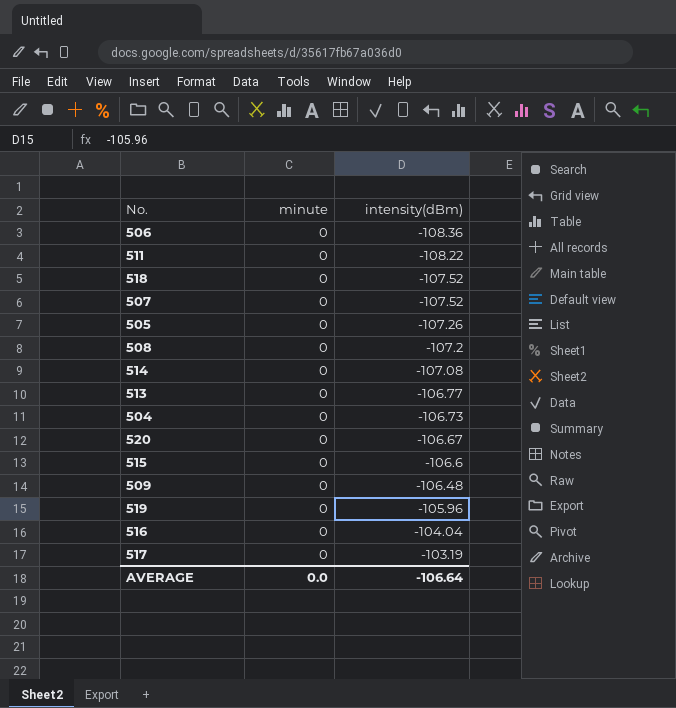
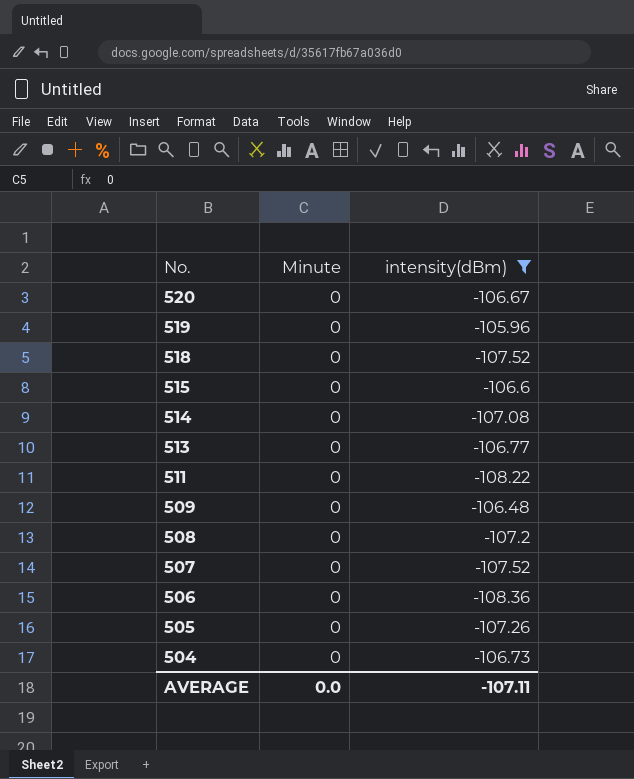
filter: none -> intensity(dBm) <= -105.96
row order: intensity(dBm) ascending -> No. descending
column name: minute -> Minute
AVERAGE | intensity(dBm): -106.64 -> -107.11

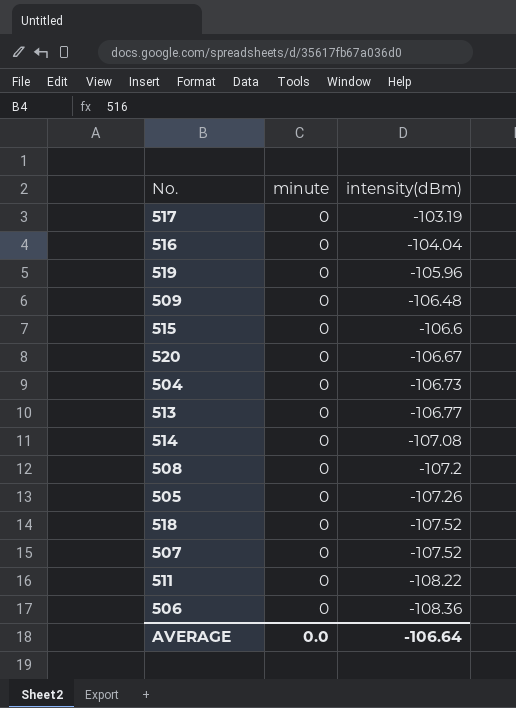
filter: intensity(dBm) <= -105.96 -> none
row order: No. descending -> intensity(dBm) descending
column name: Minute -> minute
AVERAGE | intensity(dBm): -107.11 -> -106.64

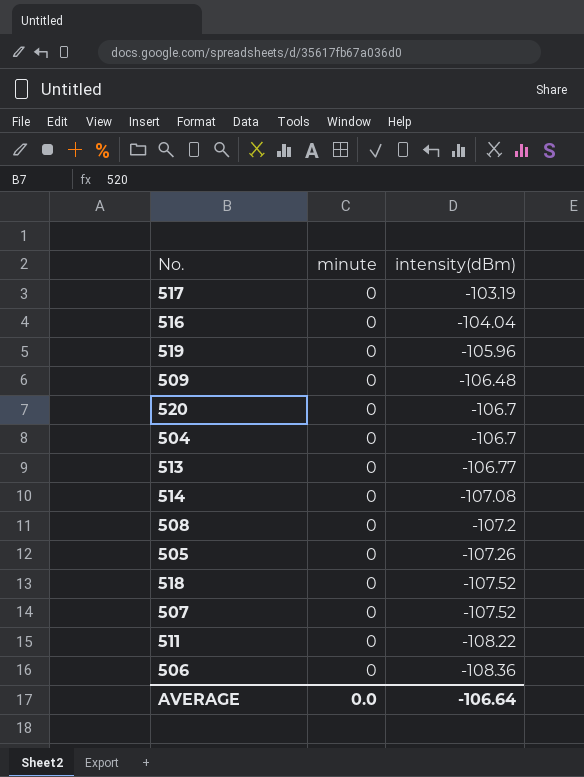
row 515: 0 | -106.6 -> none
520 | intensity(dBm): -106.67 -> -106.7
504 | intensity(dBm): -106.73 -> -106.7

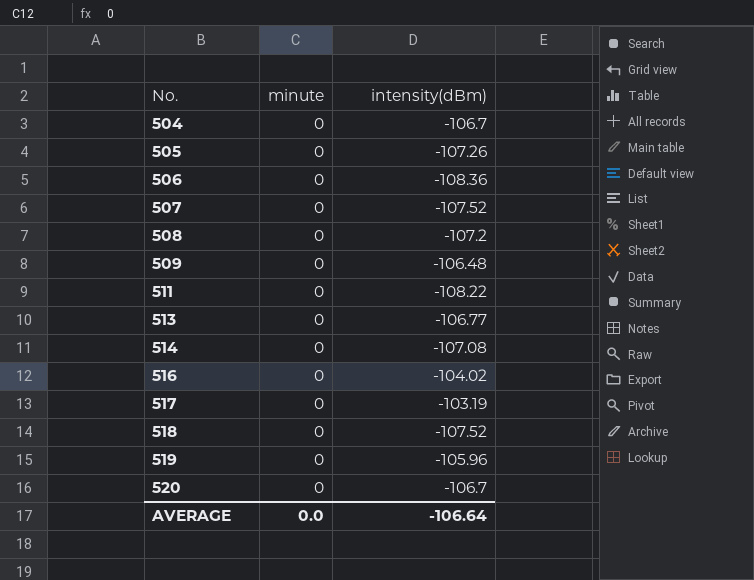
row order: intensity(dBm) descending -> No. ascending
516 | intensity(dBm): -104.04 -> -104.02

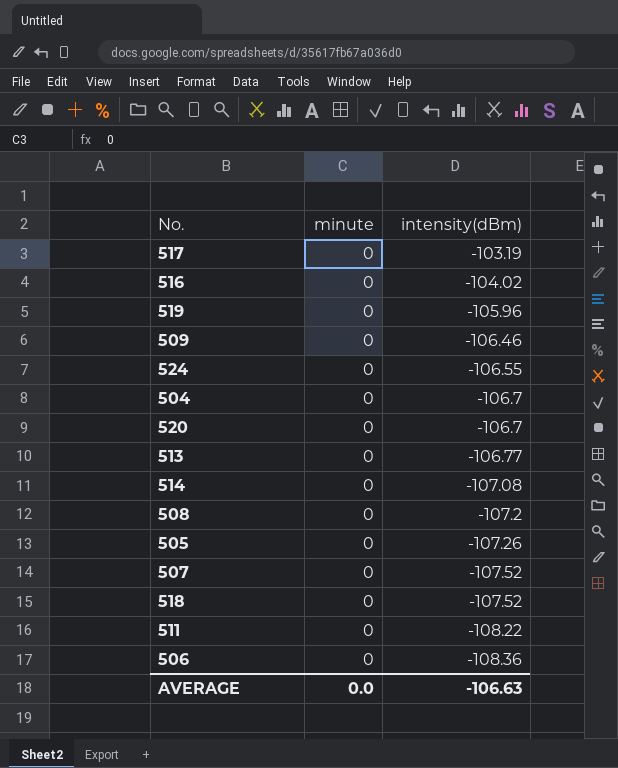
row order: No. ascending -> intensity(dBm) descending
509 | intensity(dBm): -106.48 -> -106.46
row 524: none -> 0 | -106.55
AVERAGE | intensity(dBm): -106.64 -> -106.63

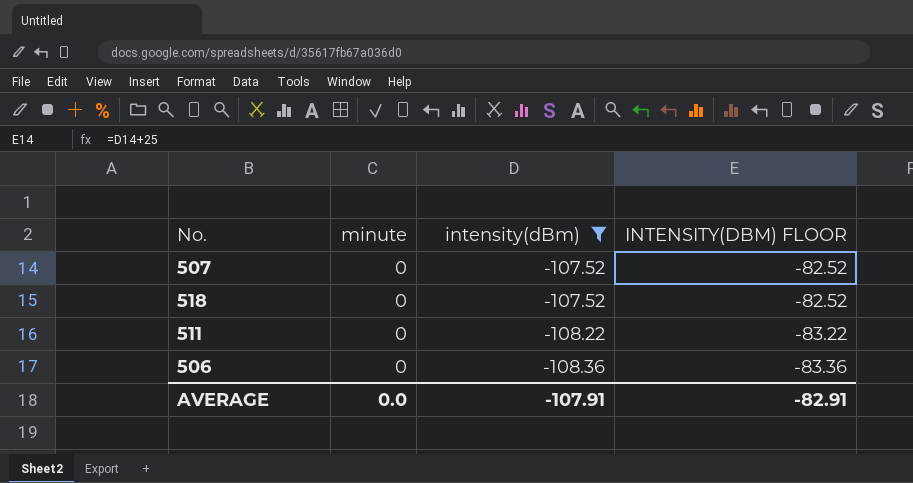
filter: none -> intensity(dBm) <= -107.52
column INTENSITY(DBM) FLOOR | formula: none -> [intensity(dBm)] + 25
AVERAGE | intensity(dBm): -106.63 -> -107.91

